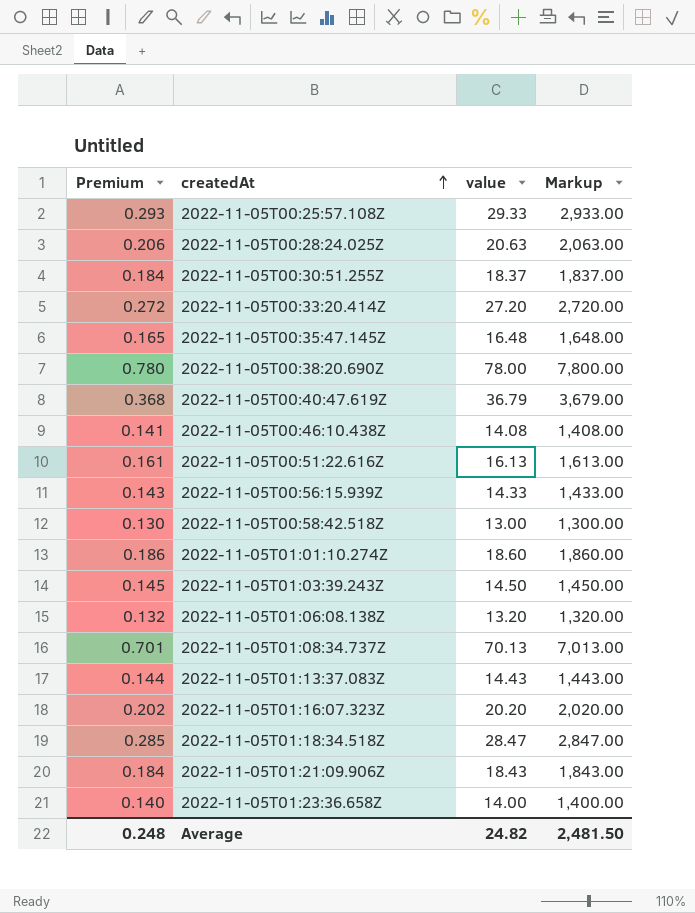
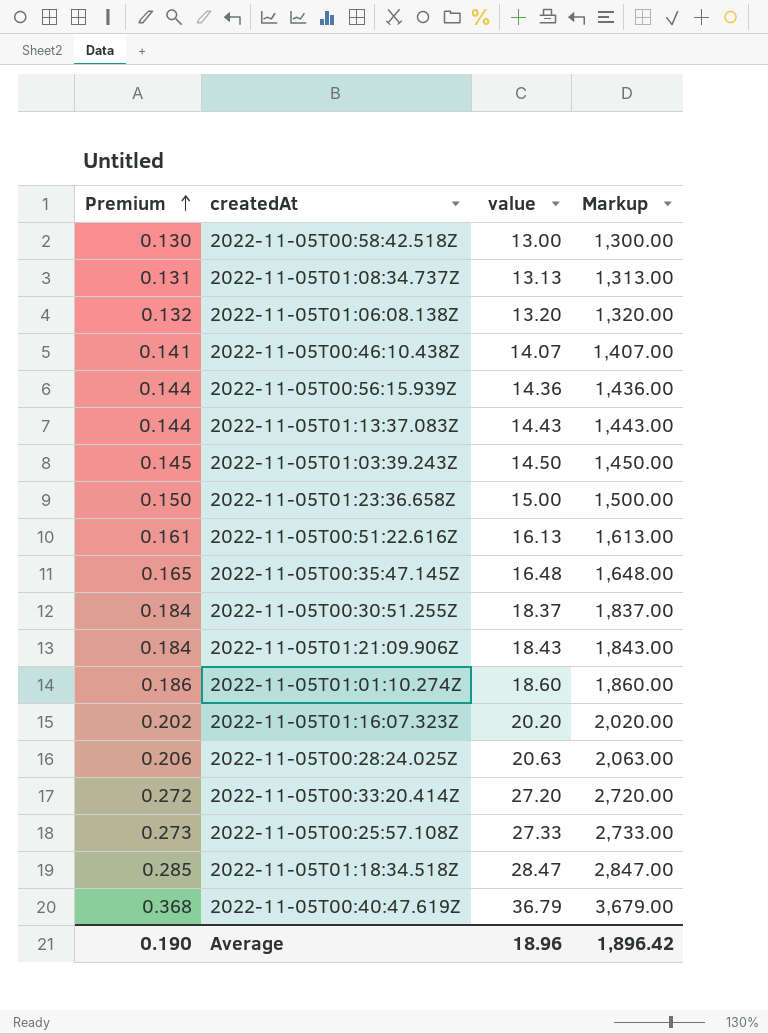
row order: createdAt ascending -> Premium ascending
row 2022-11-05T00:38:20.690Z: 0.780 | 78.00 | 7,800.00 -> none
2022-11-05T01:08:34.737Z | Premium: 0.701 -> 0.131
2022-11-05T01:08:34.737Z | value: 70.13 -> 13.13
2022-11-05T01:08:34.737Z | Markup: 7,013.00 -> 1,313.00
2022-11-05T00:46:10.438Z | value: 14.08 -> 14.07
2022-11-05T00:46:10.438Z | Markup: 1,408.00 -> 1,407.00
2022-11-05T00:56:15.939Z | Premium: 0.143 -> 0.144
2022-11-05T00:56:15.939Z | value: 14.33 -> 14.36
2022-11-05T00:56:15.939Z | Markup: 1,433.00 -> 1,436.00
2022-11-05T01:23:36.658Z | Premium: 0.140 -> 0.150
2022-11-05T01:23:36.658Z | value: 14.00 -> 15.00
2022-11-05T01:23:36.658Z | Markup: 1,400.00 -> 1,500.00
2022-11-05T00:25:57.108Z | Premium: 0.293 -> 0.273
2022-11-05T00:25:57.108Z | value: 29.33 -> 27.33
2022-11-05T00:25:57.108Z | Markup: 2,933.00 -> 2,733.00
Average | Premium: 0.248 -> 0.190
Average | value: 24.82 -> 18.96
Average | Markup: 2,481.50 -> 1,896.42

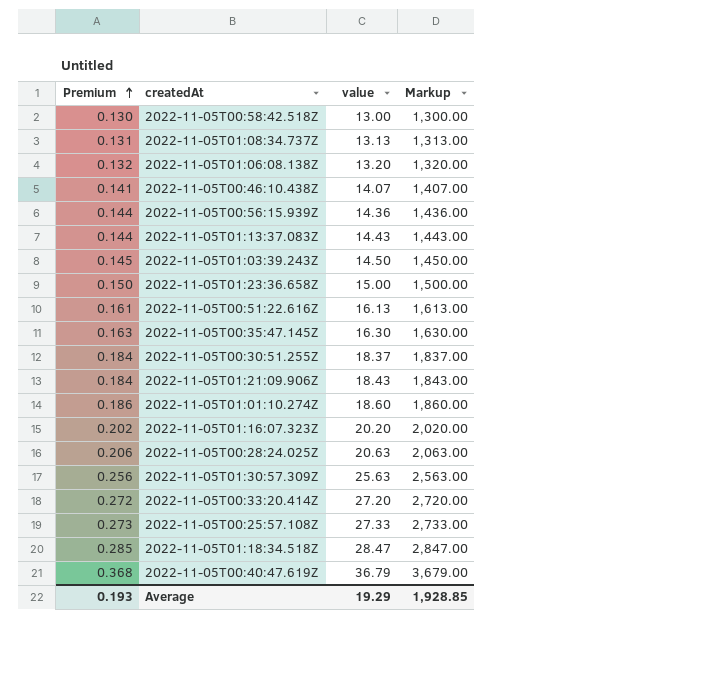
2022-11-05T00:35:47.145Z | Premium: 0.165 -> 0.163
2022-11-05T00:35:47.145Z | value: 16.48 -> 16.30
2022-11-05T00:35:47.145Z | Markup: 1,648.00 -> 1,630.00
row 2022-11-05T01:30:57.309Z: none -> 0.256 | 25.63 | 2,563.00
Average | Premium: 0.190 -> 0.193
Average | value: 18.96 -> 19.29
Average | Markup: 1,896.42 -> 1,928.85

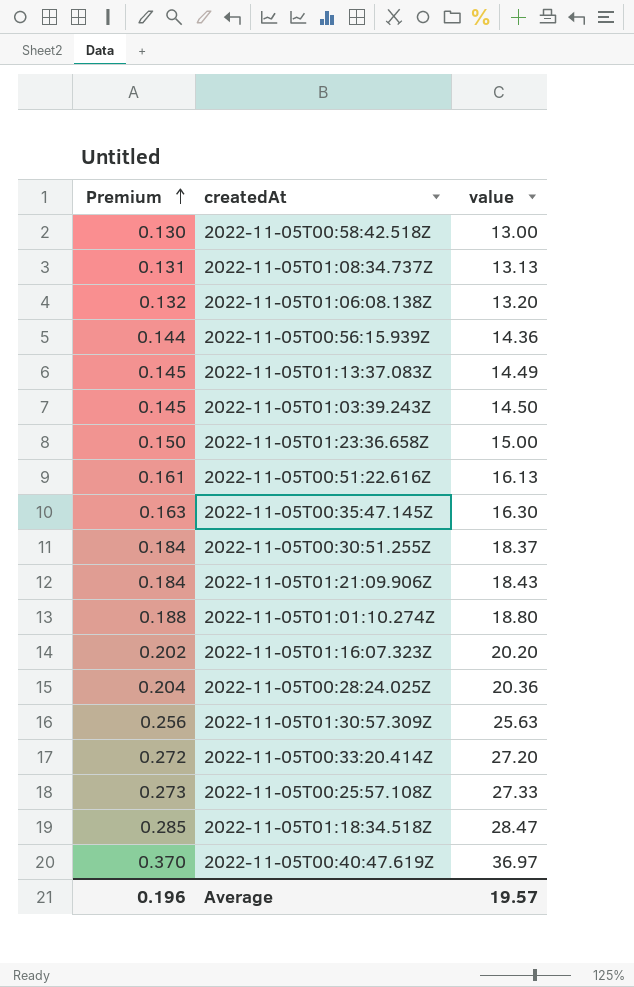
column Markup | formula: [value] * 100 -> none
row 2022-11-05T00:46:10.438Z: 0.141 | 14.07 | 1,407.00 -> none
2022-11-05T01:13:37.083Z | Premium: 0.144 -> 0.145
2022-11-05T01:13:37.083Z | value: 14.43 -> 14.49
2022-11-05T01:01:10.274Z | Premium: 0.186 -> 0.188
2022-11-05T01:01:10.274Z | value: 18.60 -> 18.80
2022-11-05T00:28:24.025Z | Premium: 0.206 -> 0.204
2022-11-05T00:28:24.025Z | value: 20.63 -> 20.36
2022-11-05T00:40:47.619Z | Premium: 0.368 -> 0.370
2022-11-05T00:40:47.619Z | value: 36.79 -> 36.97
Average | Premium: 0.193 -> 0.196
Average | value: 19.29 -> 19.57

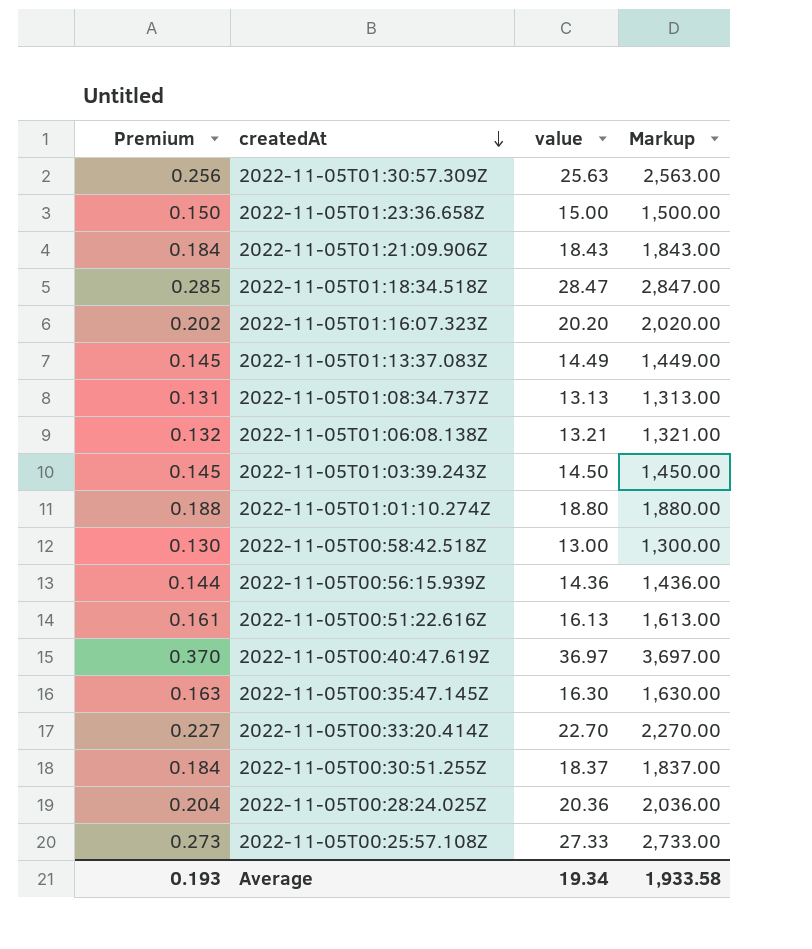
row order: Premium ascending -> createdAt descending
column Markup | formula: none -> [value] * 100
2022-11-05T01:06:08.138Z | value: 13.20 -> 13.21
2022-11-05T00:33:20.414Z | Premium: 0.272 -> 0.227
2022-11-05T00:33:20.414Z | value: 27.20 -> 22.70
Average | Premium: 0.196 -> 0.193
Average | value: 19.57 -> 19.34

